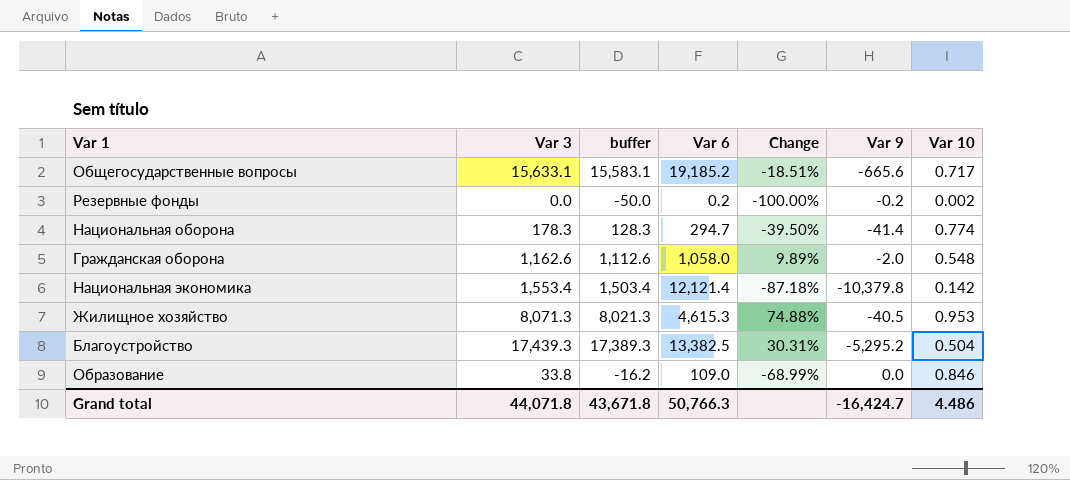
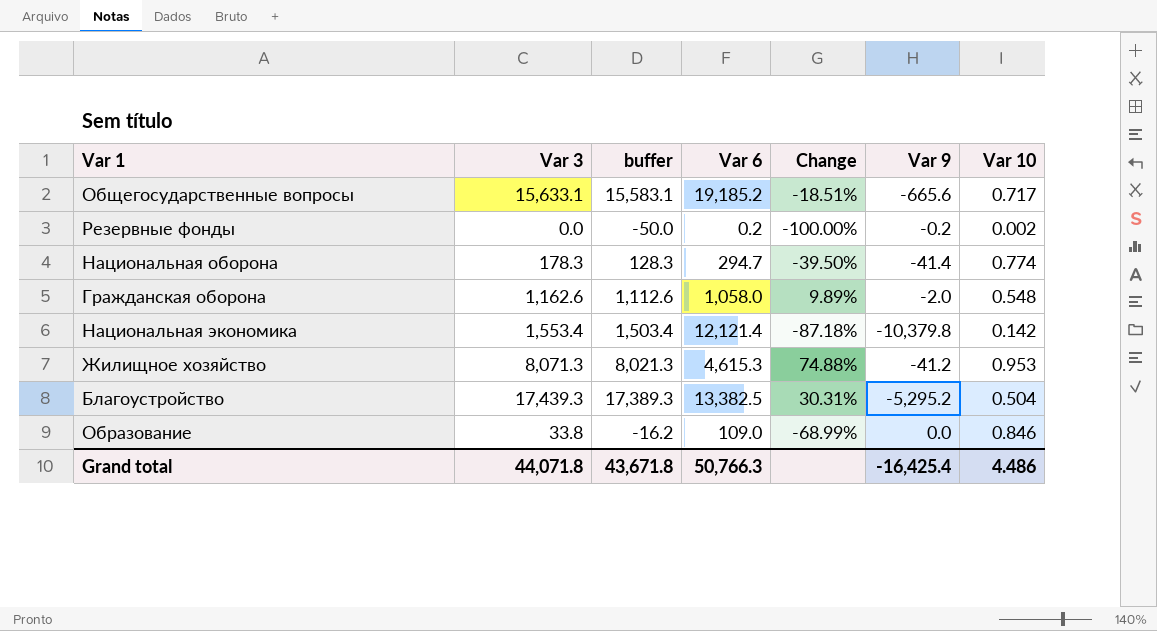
Жилищное хозяйство | Var 9: -40.5 -> -41.2
Grand total | Var 9: -16,424.7 -> -16,425.4

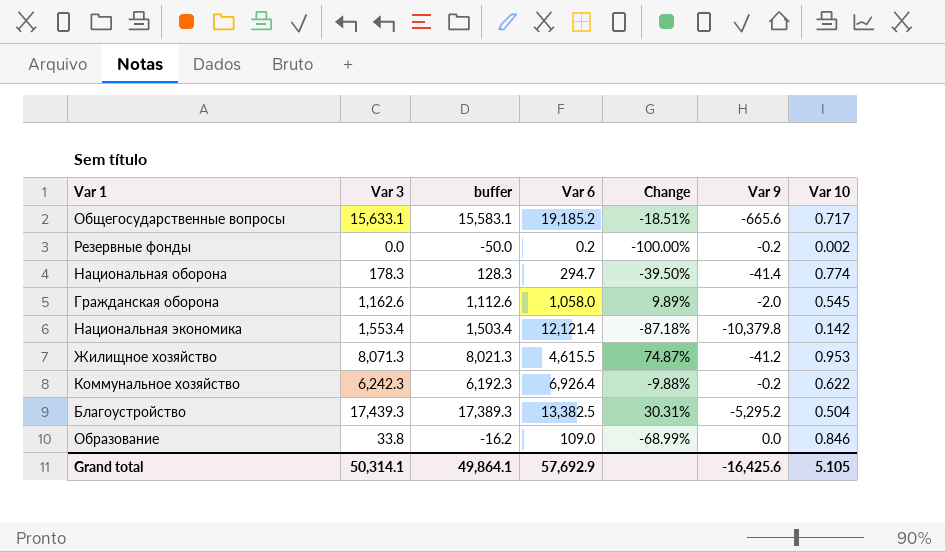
Гражданская оборона | Var 10: 0.548 -> 0.545
Жилищное хозяйство | Var 6: 4,615.3 -> 4,615.5
Жилищное хозяйство | Change: 74.88% -> 74.87%
row Коммунальное хозяйство: none -> 6,242.3 | 6,192.3 | 6,926.4 | -9.88% | -0.2 | 0.622
Grand total | Var 3: 44,071.8 -> 50,314.1
Grand total | buffer: 43,671.8 -> 49,864.1
Grand total | Var 6: 50,766.3 -> 57,692.9
Grand total | Var 9: -16,425.4 -> -16,425.6
Grand total | Var 10: 4.486 -> 5.105

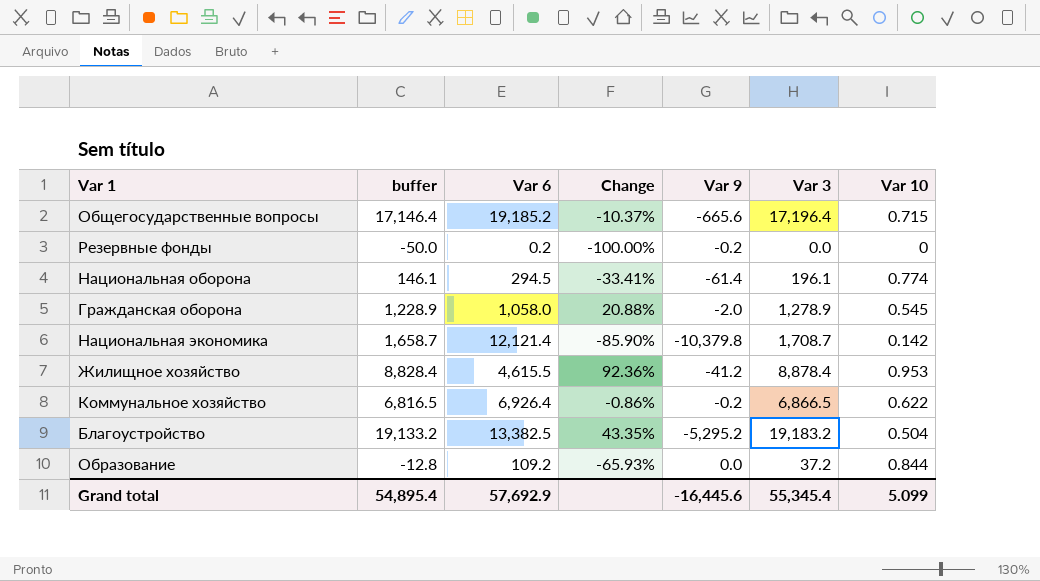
column Var 3 | position: 2 -> 6
Общегосударственные вопросы | buffer: 15,583.1 -> 17,146.4
Общегосударственные вопросы | Change: -18.51% -> -10.37%
Общегосударственные вопросы | Var 3: 15,633.1 -> 17,196.4
Общегосударственные вопросы | Var 10: 0.717 -> 0.715
Резервные фонды | Var 10: 0.002 -> 0
Национальная оборона | buffer: 128.3 -> 146.1
Национальная оборона | Var 6: 294.7 -> 294.5
Национальная оборона | Change: -39.50% -> -33.41%
Национальная оборона | Var 9: -41.4 -> -61.4
Национальная оборона | Var 3: 178.3 -> 196.1
Гражданская оборона | buffer: 1,112.6 -> 1,228.9
Гражданская оборона | Change: 9.89% -> 20.88%
Гражданская оборона | Var 3: 1,162.6 -> 1,278.9
Национальная экономика | buffer: 1,503.4 -> 1,658.7
Национальная экономика | Change: -87.18% -> -85.90%
Национальная экономика | Var 3: 1,553.4 -> 1,708.7
Жилищное хозяйство | buffer: 8,021.3 -> 8,828.4
Жилищное хозяйство | Change: 74.87% -> 92.36%
Жилищное хозяйство | Var 3: 8,071.3 -> 8,878.4
Коммунальное хозяйство | buffer: 6,192.3 -> 6,816.5
Коммунальное хозяйство | Change: -9.88% -> -0.86%
Коммунальное хозяйство | Var 3: 6,242.3 -> 6,866.5
Благоустройство | buffer: 17,389.3 -> 19,133.2
Благоустройство | Change: 30.31% -> 43.35%
Благоустройство | Var 3: 17,439.3 -> 19,183.2
Образование | buffer: -16.2 -> -12.8
Образование | Var 6: 109.0 -> 109.2
Образование | Change: -68.99% -> -65.93%
Образование | Var 3: 33.8 -> 37.2
Образование | Var 10: 0.846 -> 0.844
Grand total | buffer: 49,864.1 -> 54,895.4
Grand total | Var 9: -16,425.6 -> -16,445.6
Grand total | Var 3: 50,314.1 -> 55,345.4
Grand total | Var 10: 5.105 -> 5.099

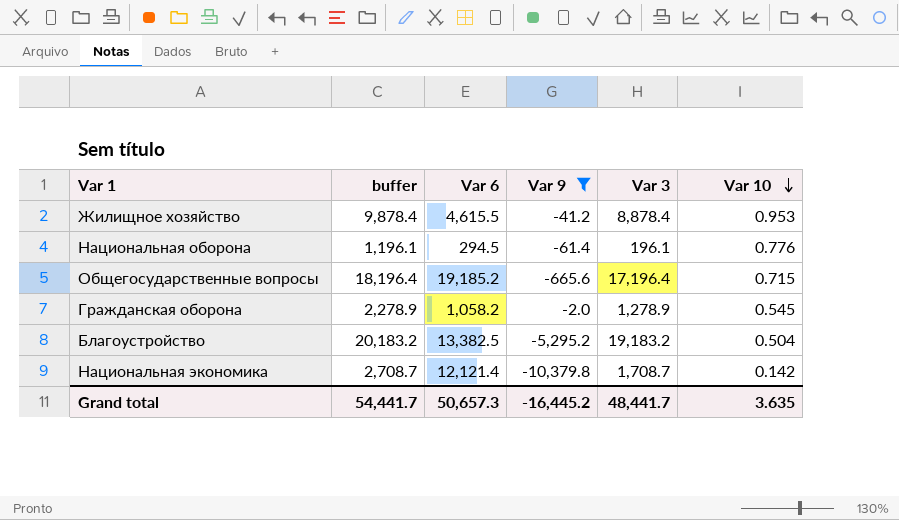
filter: none -> Var 9 <= -2.0
row order: none -> Var 10 descending
column Change | formula: ([Var 3] - [Var 6]) / [Var 6] -> none
column buffer | formula: [Var 3] - 50 -> [Var 3] + 1000
Национальная оборона | Var 10: 0.774 -> 0.776
Гражданская оборона | Var 6: 1,058.0 -> 1,058.2
Grand total | buffer: 54,895.4 -> 54,441.7
Grand total | Var 6: 57,692.9 -> 50,657.3
Grand total | Var 9: -16,445.6 -> -16,445.2
Grand total | Var 3: 55,345.4 -> 48,441.7
Grand total | Var 10: 5.099 -> 3.635

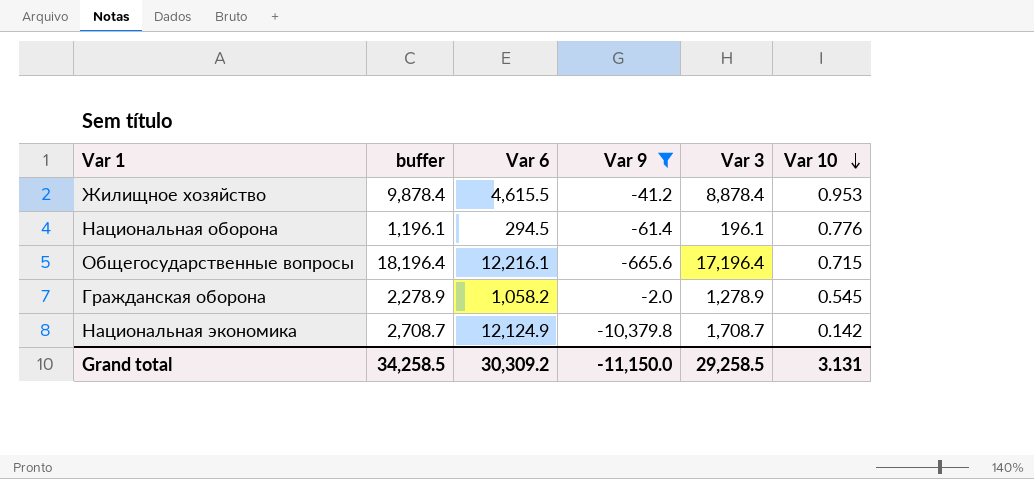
row Благоустройство: 20,183.2 | 13,382.5 | -5,295.2 | 19,183.2 | 0.504 -> none
Общегосударственные вопросы | Var 6: 19,185.2 -> 12,216.1
Национальная экономика | Var 6: 12,121.4 -> 12,124.9
Grand total | buffer: 54,441.7 -> 34,258.5
Grand total | Var 6: 50,657.3 -> 30,309.2
Grand total | Var 9: -16,445.2 -> -11,150.0
Grand total | Var 3: 48,441.7 -> 29,258.5
Grand total | Var 10: 3.635 -> 3.131

